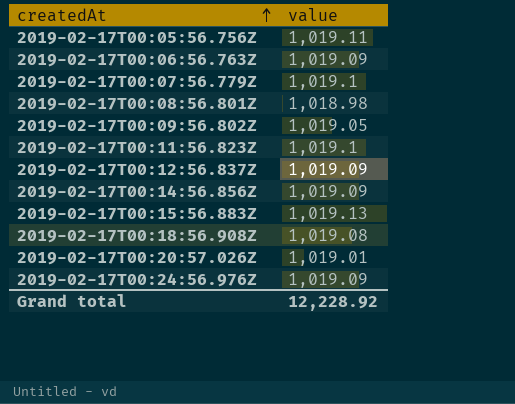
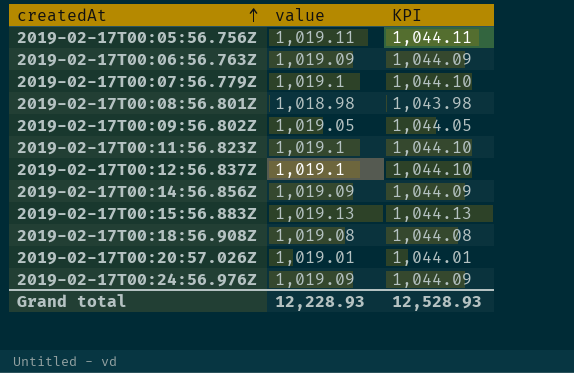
column KPI | formula: none -> [value] + 25
2019-02-17T00:12:56.837Z | value: 1,019.09 -> 1,019.1
Grand total | value: 12,228.92 -> 12,228.93

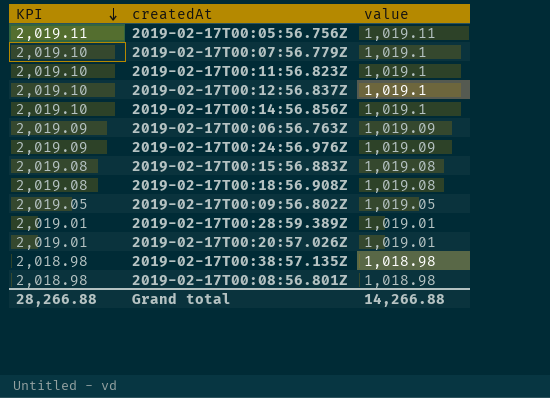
row order: createdAt ascending -> KPI descending
column KPI | formula: [value] + 25 -> [value] + 1000
column KPI | position: 3 -> 1
2019-02-17T00:14:56.856Z | value: 1,019.09 -> 1,019.1
2019-02-17T00:15:56.883Z | value: 1,019.13 -> 1,019.08
row 2019-02-17T00:28:59.389Z: none -> 2,019.01 | 1,019.01
row 2019-02-17T00:38:57.135Z: none -> 2,018.98 | 1,018.98
Grand total | KPI: 12,528.93 -> 28,266.88
Grand total | value: 12,228.93 -> 14,266.88

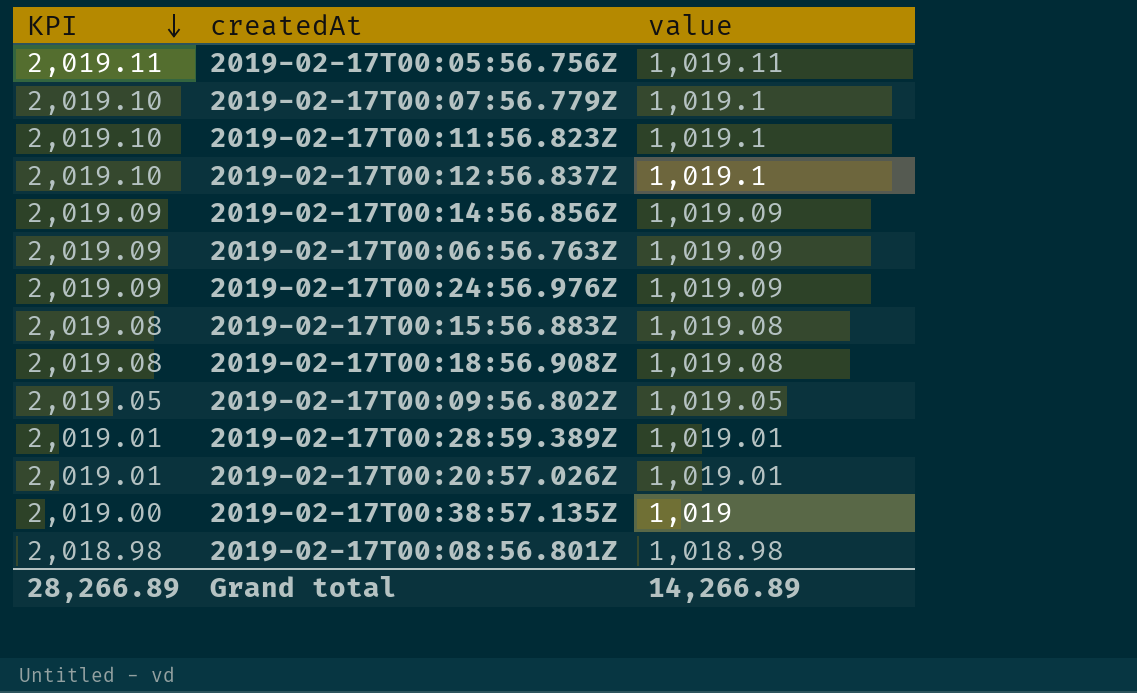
2019-02-17T00:14:56.856Z | KPI: 2,019.10 -> 2,019.09
2019-02-17T00:14:56.856Z | value: 1,019.1 -> 1,019.09
2019-02-17T00:38:57.135Z | KPI: 2,018.98 -> 2,019.00
2019-02-17T00:38:57.135Z | value: 1,018.98 -> 1,019
Grand total | KPI: 28,266.88 -> 28,266.89
Grand total | value: 14,266.88 -> 14,266.89

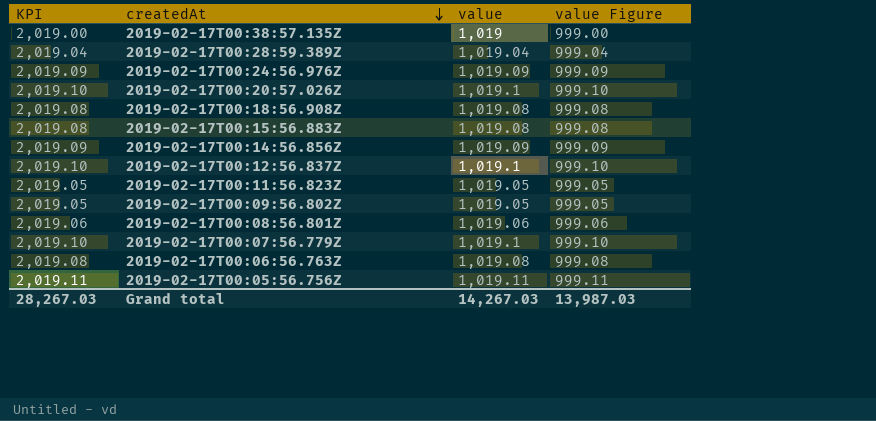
row order: KPI descending -> createdAt descending
column value Figure | formula: none -> [value] - 20
2019-02-17T00:28:59.389Z | KPI: 2,019.01 -> 2,019.04
2019-02-17T00:28:59.389Z | value: 1,019.01 -> 1,019.04
2019-02-17T00:20:57.026Z | KPI: 2,019.01 -> 2,019.10
2019-02-17T00:20:57.026Z | value: 1,019.01 -> 1,019.1
2019-02-17T00:11:56.823Z | KPI: 2,019.10 -> 2,019.05
2019-02-17T00:11:56.823Z | value: 1,019.1 -> 1,019.05
2019-02-17T00:08:56.801Z | KPI: 2,018.98 -> 2,019.06
2019-02-17T00:08:56.801Z | value: 1,018.98 -> 1,019.06
2019-02-17T00:06:56.763Z | KPI: 2,019.09 -> 2,019.08
2019-02-17T00:06:56.763Z | value: 1,019.09 -> 1,019.08
Grand total | KPI: 28,266.89 -> 28,267.03
Grand total | value: 14,266.89 -> 14,267.03

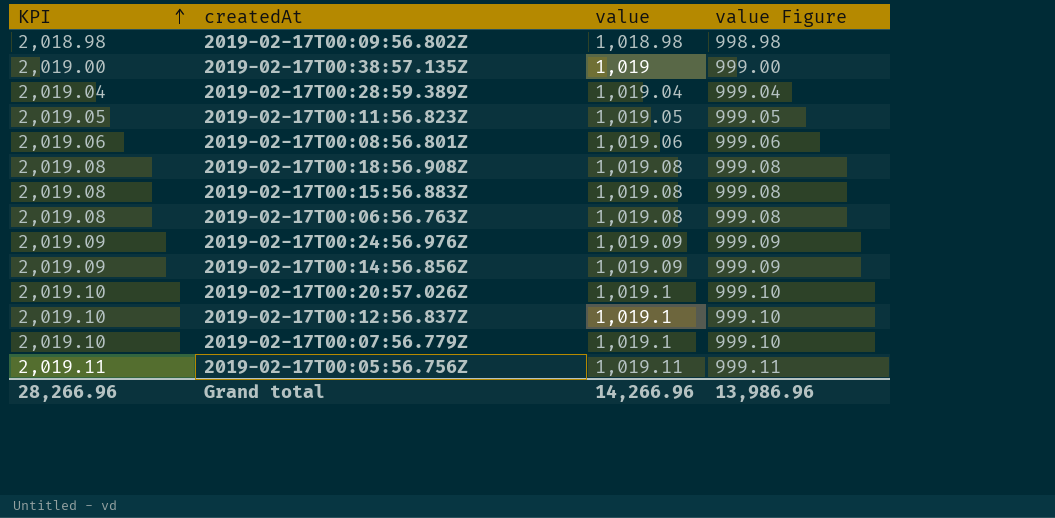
row order: createdAt descending -> KPI ascending
2019-02-17T00:09:56.802Z | KPI: 2,019.05 -> 2,018.98
2019-02-17T00:09:56.802Z | value: 1,019.05 -> 1,018.98
2019-02-17T00:09:56.802Z | value Figure: 999.05 -> 998.98
Grand total | KPI: 28,267.03 -> 28,266.96
Grand total | value: 14,267.03 -> 14,266.96
Grand total | value Figure: 13,987.03 -> 13,986.96

